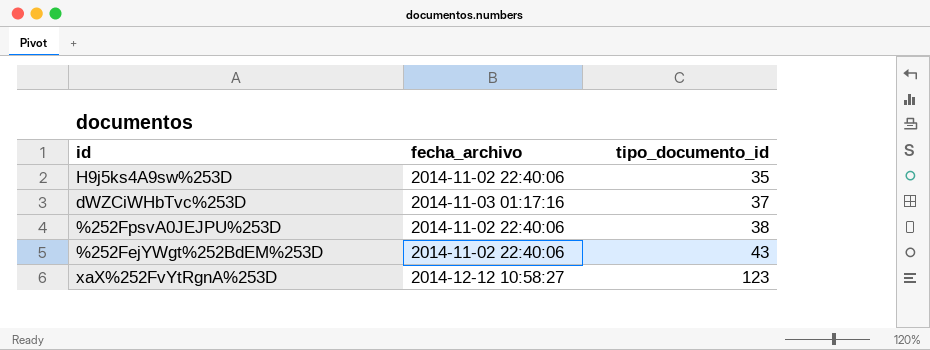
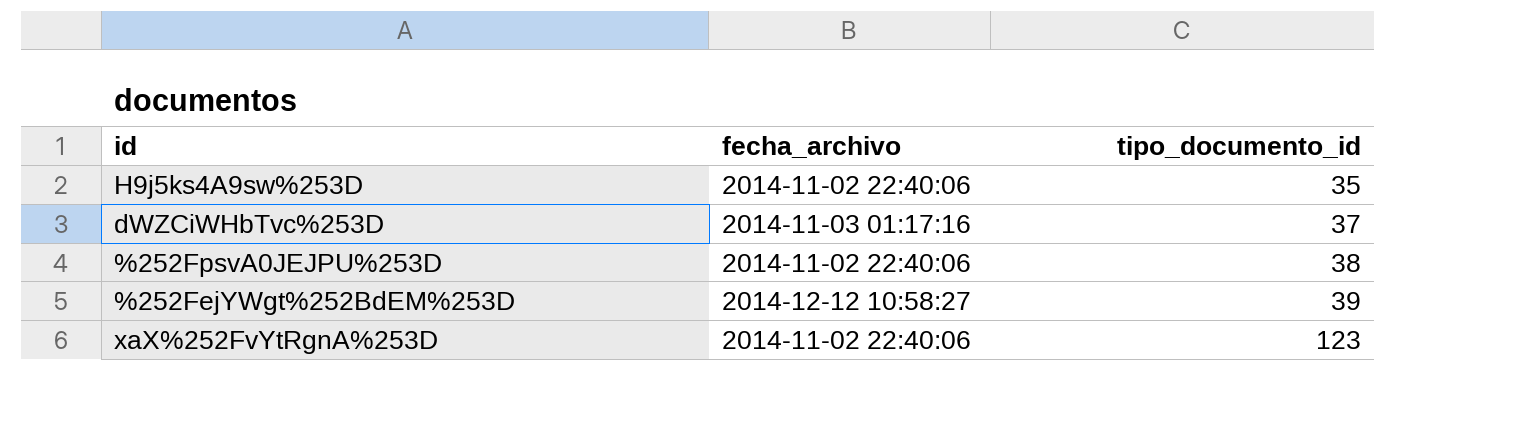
%252FejYWgt%252BdEM%253D | fecha_archivo: 2014-11-02 22:40:06 -> 2014-12-12 10:58:27
%252FejYWgt%252BdEM%253D | tipo_documento_id: 43 -> 39
xaX%252FvYtRgnA%253D | fecha_archivo: 2014-12-12 10:58:27 -> 2014-11-02 22:40:06

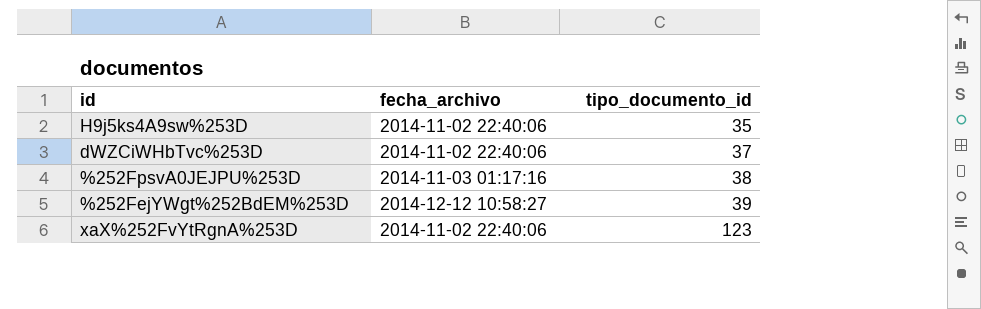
dWZCiWHbTvc%253D | fecha_archivo: 2014-11-03 01:17:16 -> 2014-11-02 22:40:06
%252FpsvA0JEJPU%253D | fecha_archivo: 2014-11-02 22:40:06 -> 2014-11-03 01:17:16

